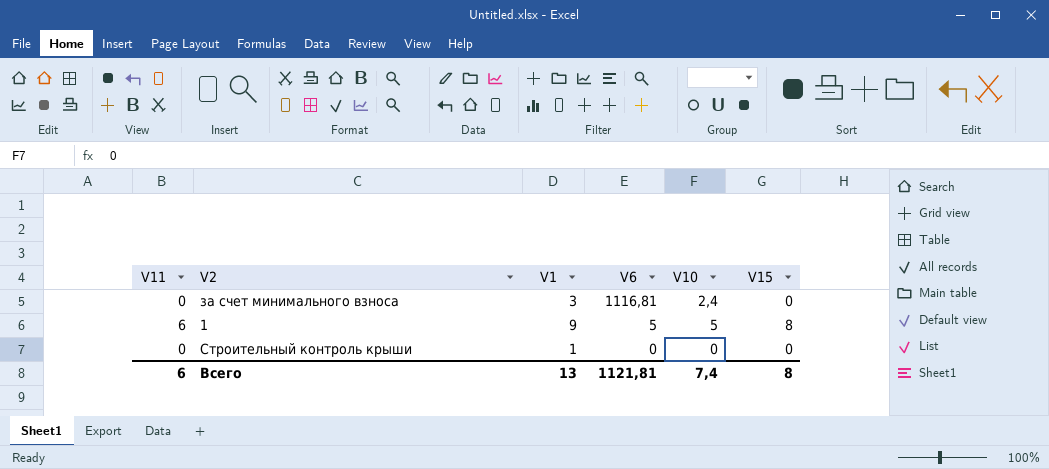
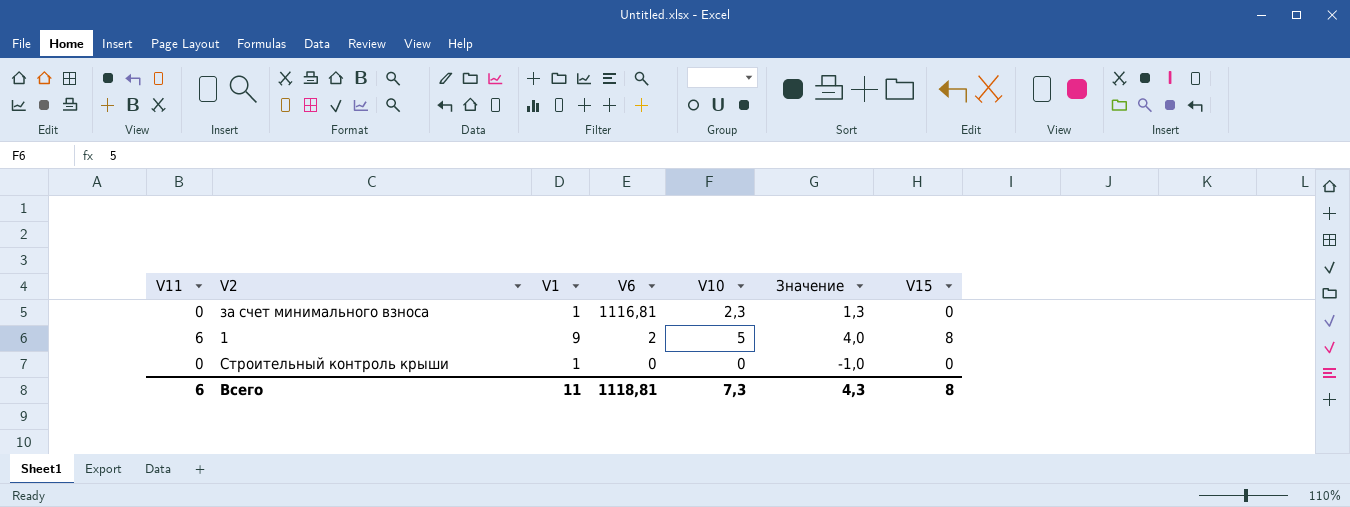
column Значение | formula: none -> [V10] - 1
за счет минимального взноса | V1: 3 -> 1
за счет минимального взноса | V10: 2,4 -> 2,3
1 | V6: 5 -> 2
Всего | V1: 13 -> 11
Всего | V6: 1121,81 -> 1118,81
Всего | V10: 7,4 -> 7,3

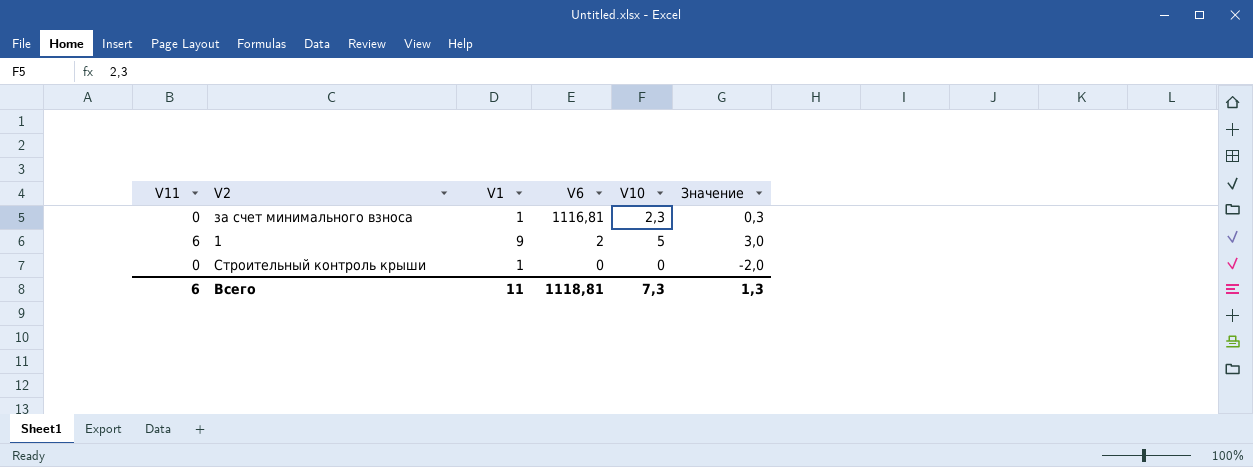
column V15 | position: 7 -> none
column Значение | formula: [V10] - 1 -> [V10] - 2
Всего | Значение: 4,3 -> 1,3

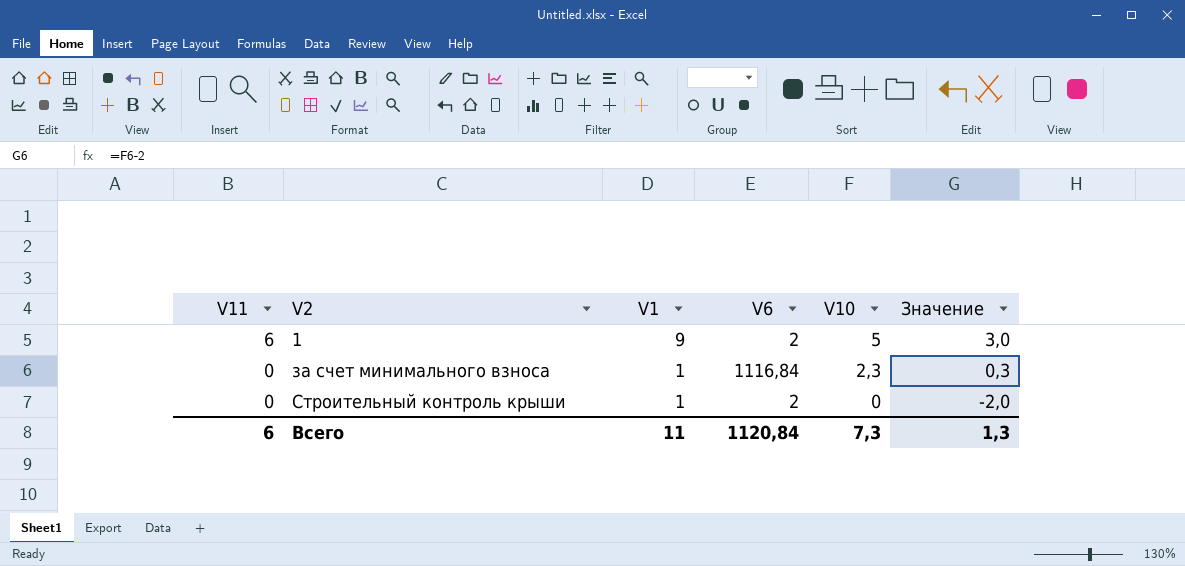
row order: V6 descending -> V11 descending
за счет минимального взноса | V6: 1116,81 -> 1116,84
Строительный контроль крыши | V6: 0 -> 2
Всего | V6: 1118,81 -> 1120,84

